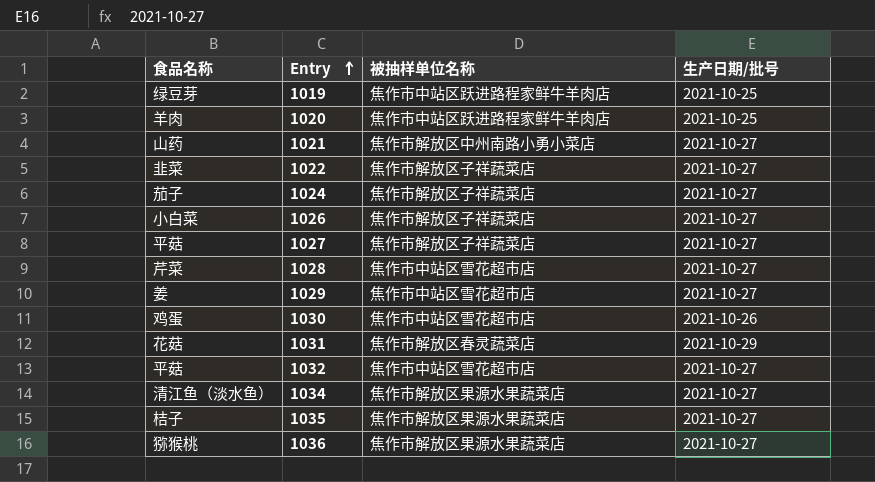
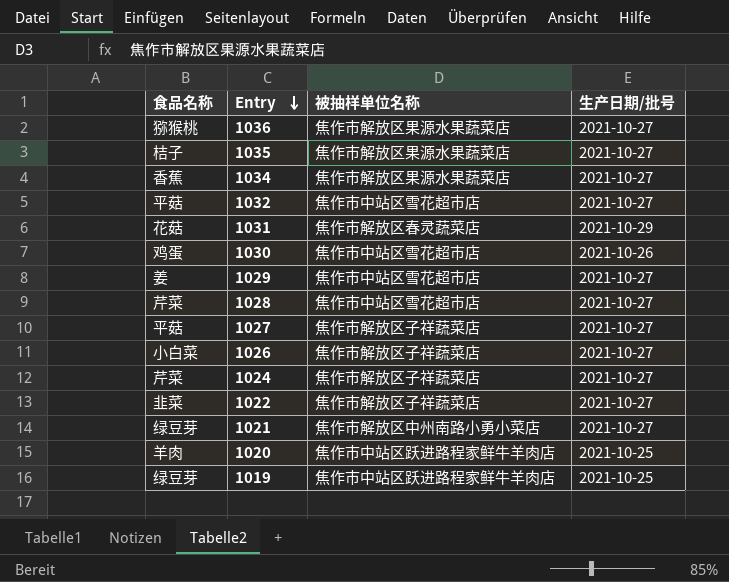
row order: Entry ascending -> Entry descending
1034 | 食品名称: 清江鱼（淡水鱼） -> 香蕉
1024 | 食品名称: 茄子 -> 芹菜
1021 | 食品名称: 山药 -> 绿豆芽

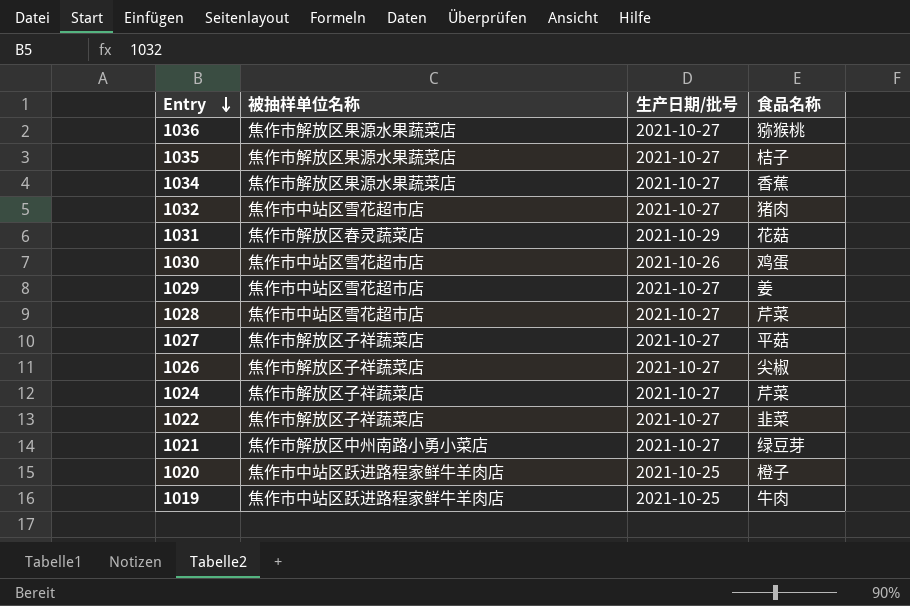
column 食品名称 | position: 1 -> 4
1032 | 食品名称: 平菇 -> 猪肉
1026 | 食品名称: 小白菜 -> 尖椒
1020 | 食品名称: 羊肉 -> 橙子
1019 | 食品名称: 绿豆芽 -> 牛肉

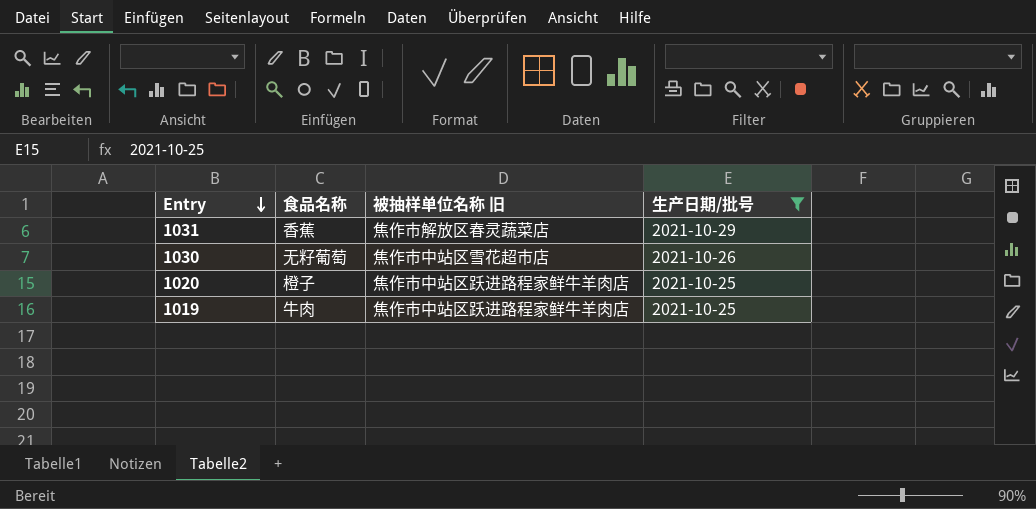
filter: none -> 生产日期/批号 != 2021-10-27
column 食品名称 | position: 4 -> 2
column name: 被抽样单位名称 -> 被抽样单位名称 旧
1031 | 食品名称: 花菇 -> 香蕉
1030 | 食品名称: 鸡蛋 -> 无籽葡萄

